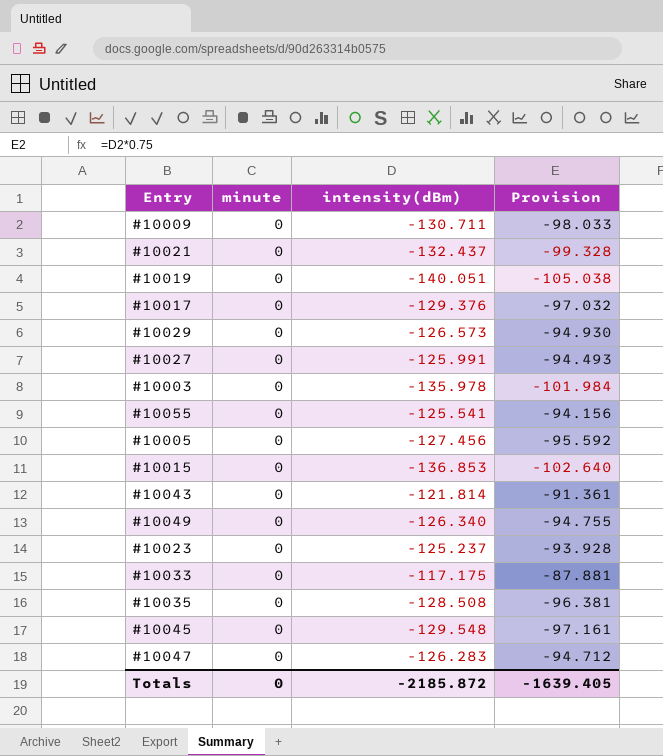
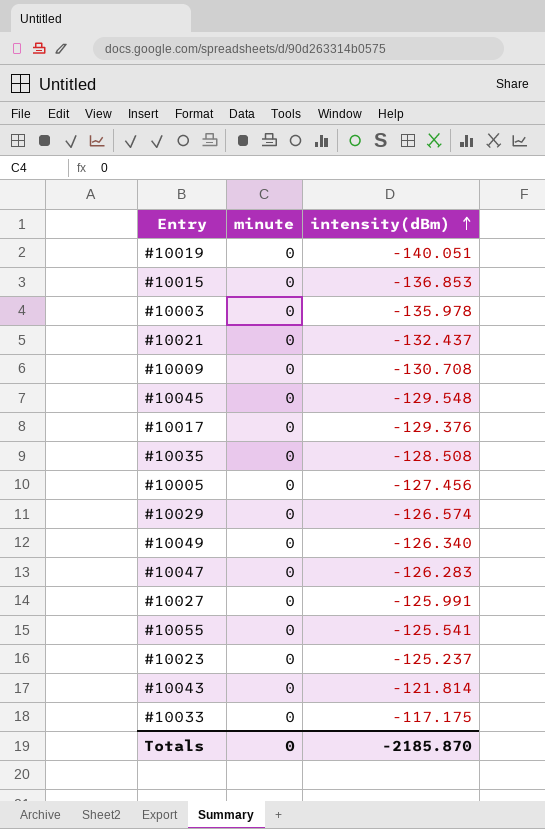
row order: none -> intensity(dBm) ascending
column Provision | formula: [intensity(dBm)] * 0.75 -> none
#10009 | intensity(dBm): -130.711 -> -130.708
#10029 | intensity(dBm): -126.573 -> -126.574
Totals | intensity(dBm): -2185.872 -> -2185.870

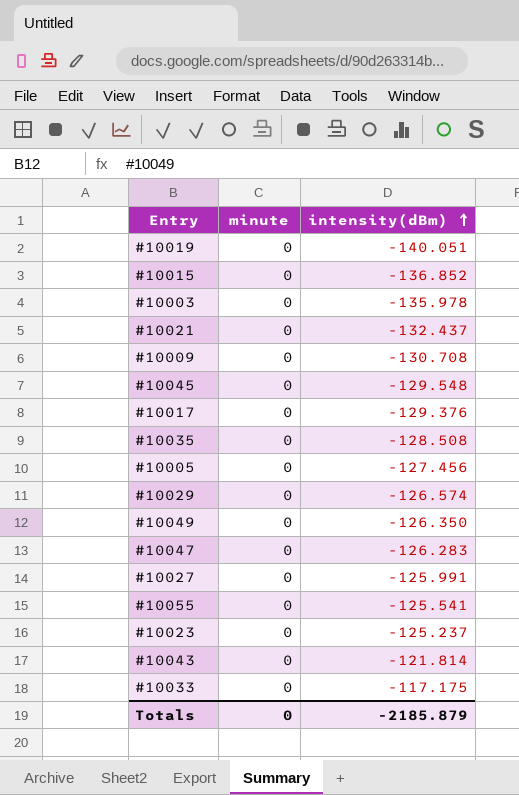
#10015 | intensity(dBm): -136.853 -> -136.852
#10049 | intensity(dBm): -126.340 -> -126.350
Totals | intensity(dBm): -2185.870 -> -2185.879

